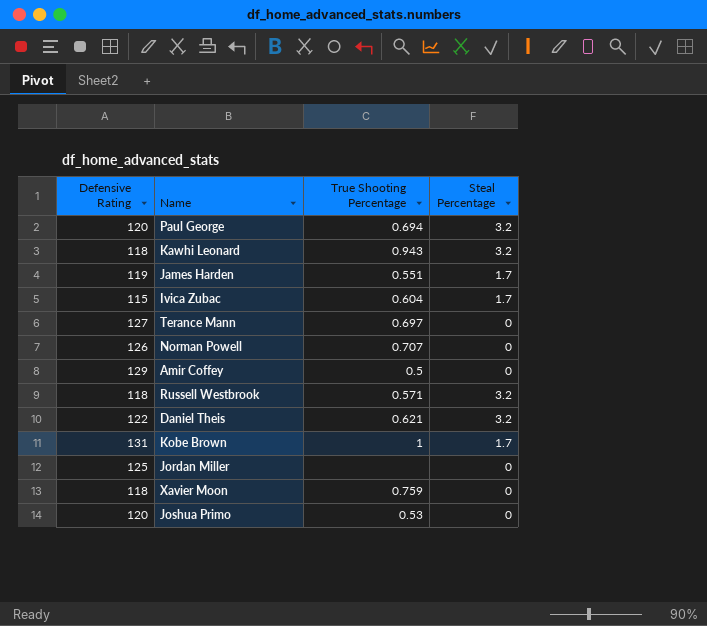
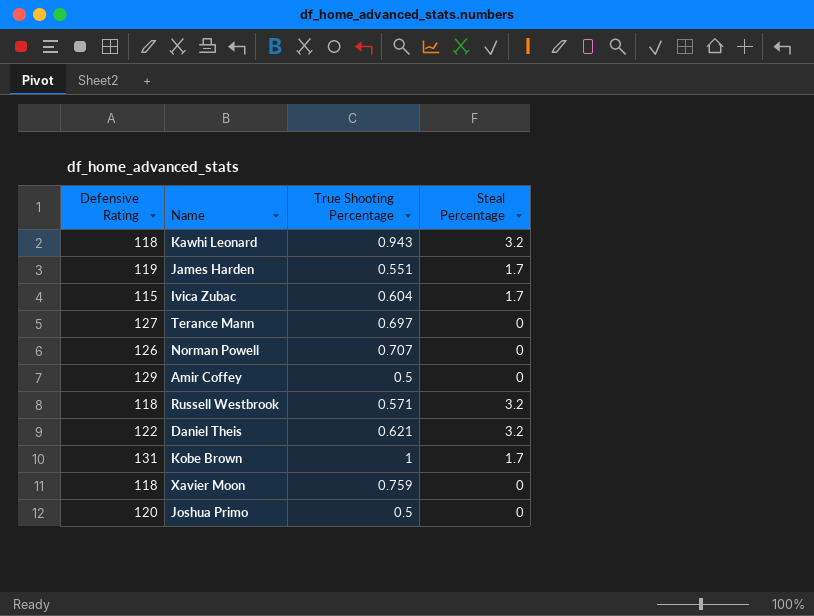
row Paul George: 120 | 0.694 | 3.2 -> none
row Jordan Miller: 125 | none | 0 -> none
Joshua Primo | True Shooting Percentage: 0.53 -> 0.5

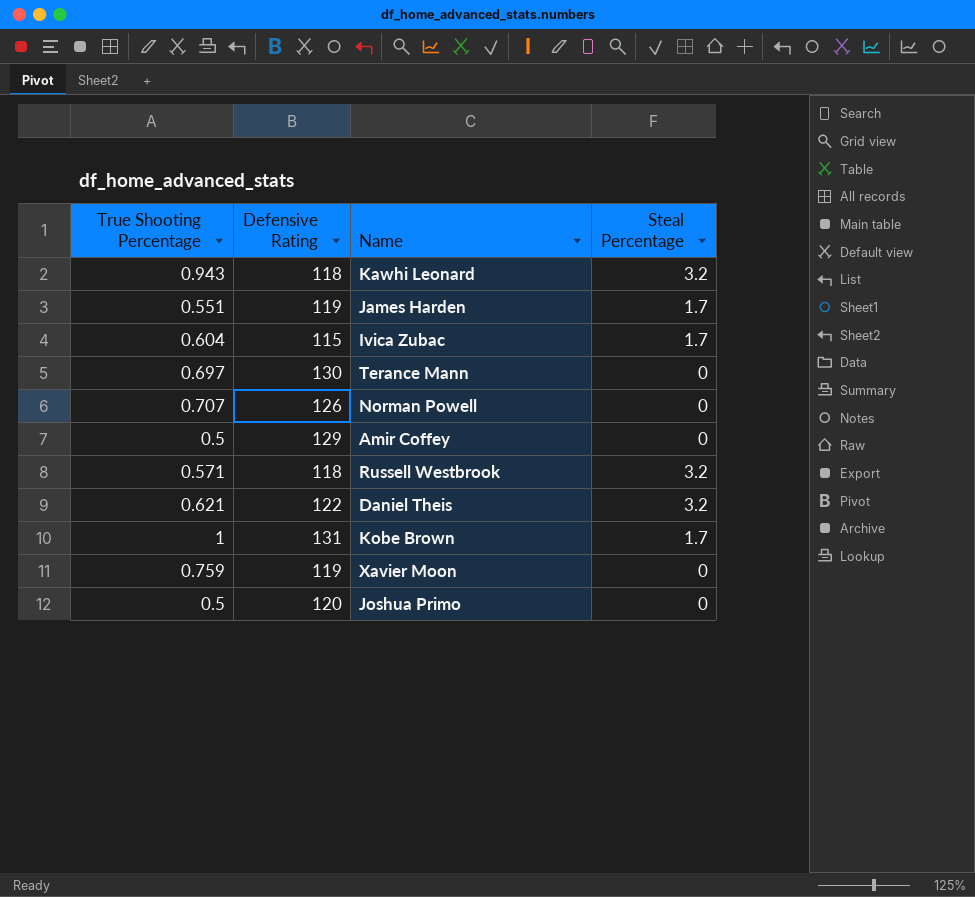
column True Shooting Percentage | position: 3 -> 1
Terance Mann | Defensive Rating: 127 -> 130
Xavier Moon | Defensive Rating: 118 -> 119

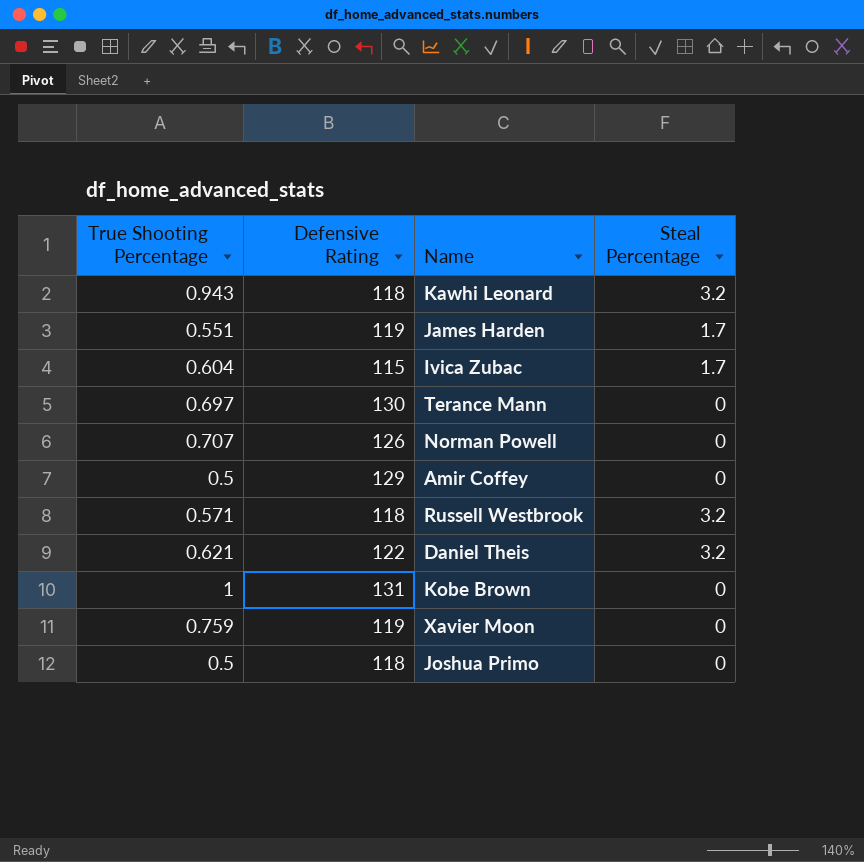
Kobe Brown | Steal Percentage: 1.7 -> 0
Joshua Primo | Defensive Rating: 120 -> 118

